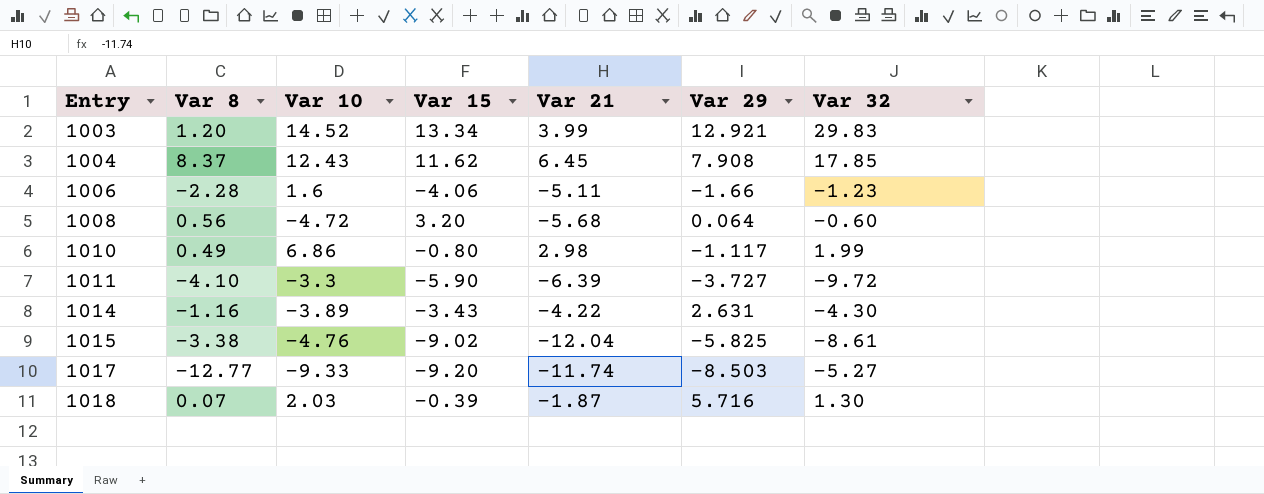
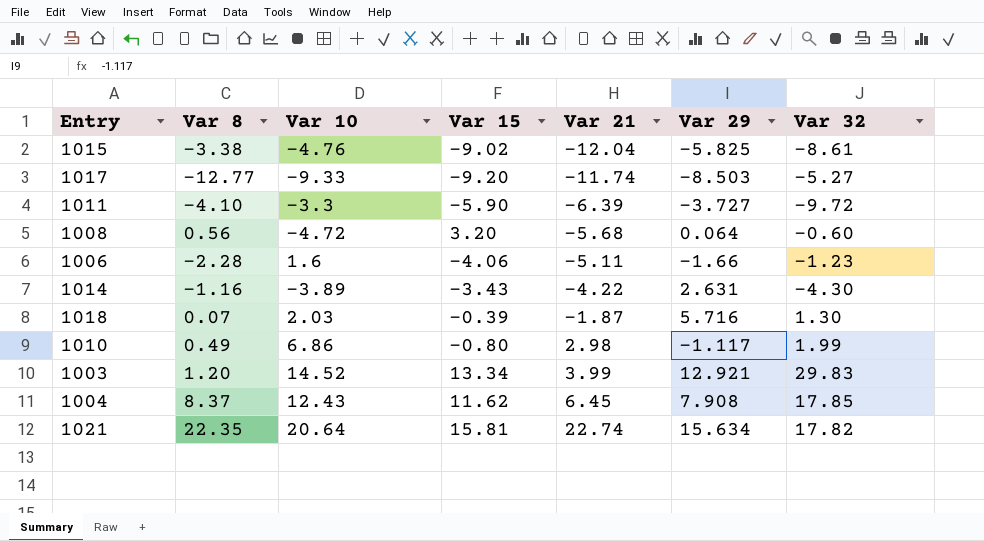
row order: Entry ascending -> Var 21 ascending
row 1021: none -> 22.35 | 20.64 | 15.81 | 22.74 | 15.634 | 17.82

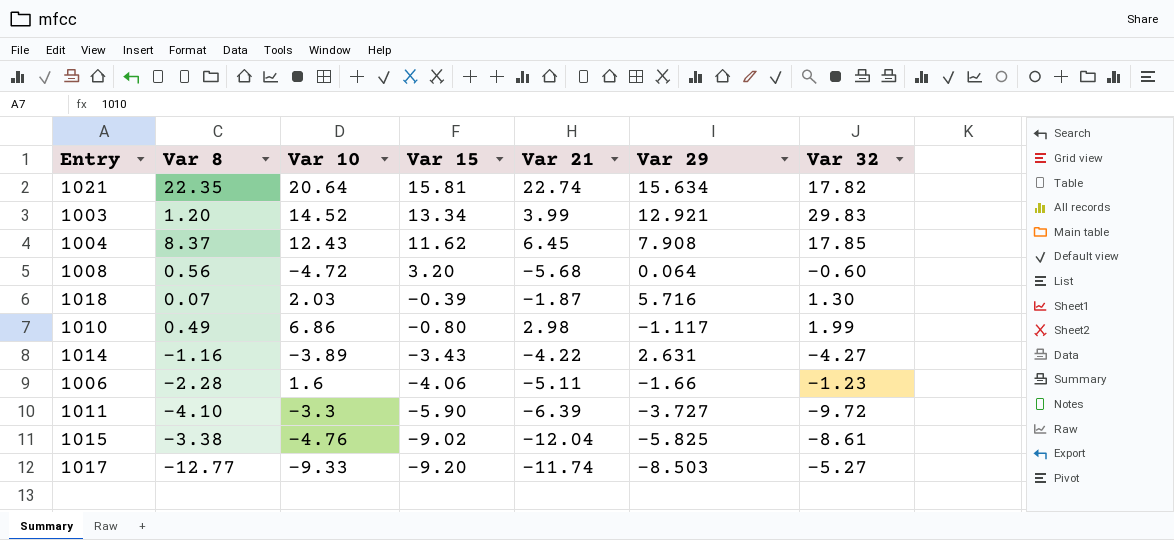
row order: Var 21 ascending -> Var 15 descending
1014 | Var 32: -4.30 -> -4.27

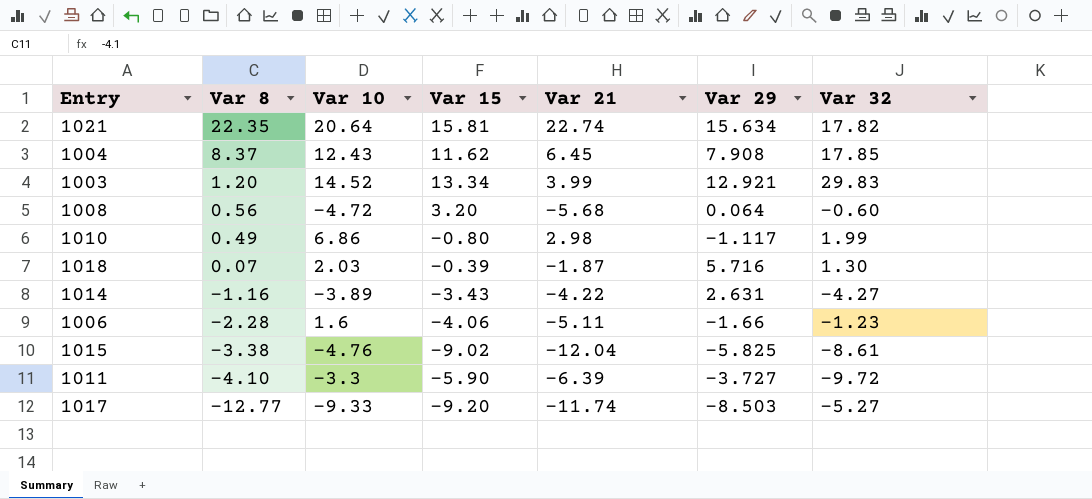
row order: Var 15 descending -> Var 8 descending

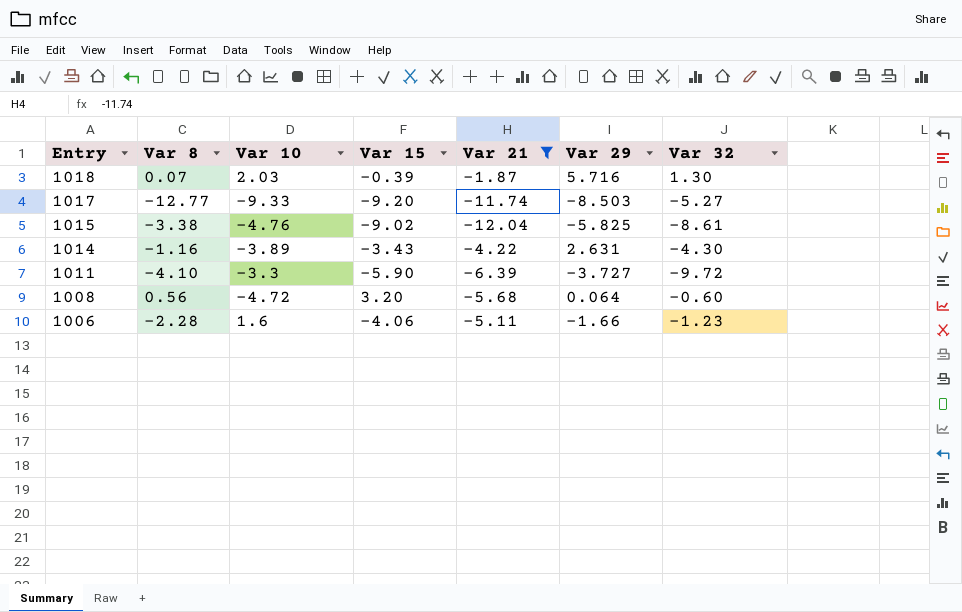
filter: none -> Var 21 <= -1.87
row order: Var 8 descending -> Entry descending
1014 | Var 32: -4.27 -> -4.30

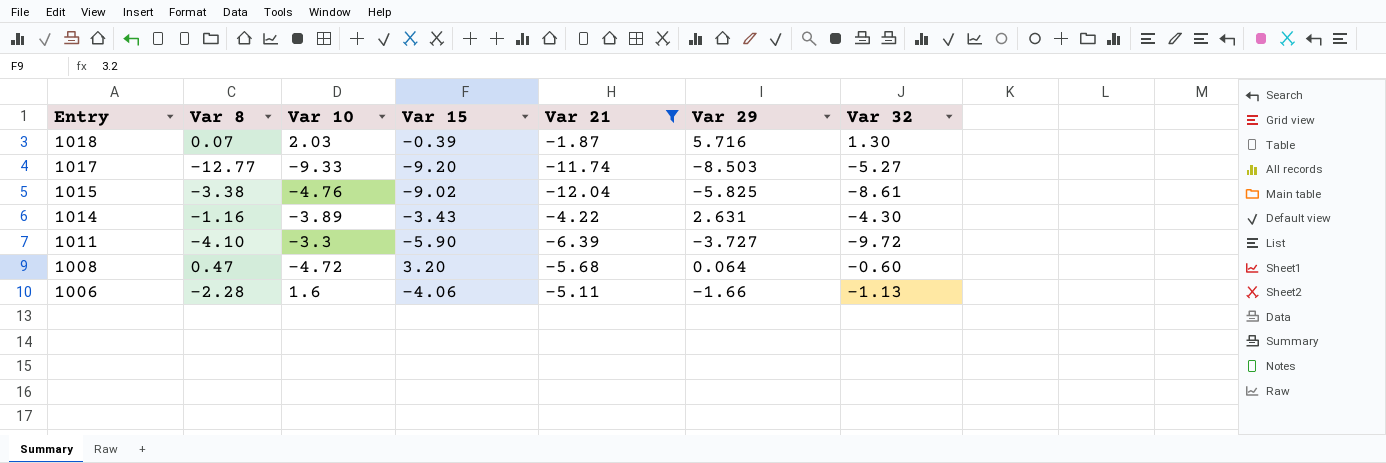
1008 | Var 8: 0.56 -> 0.47
1006 | Var 32: -1.23 -> -1.13

